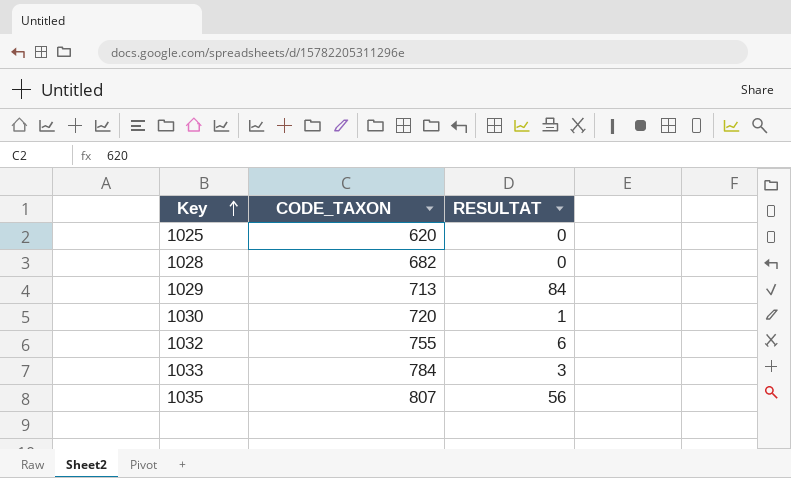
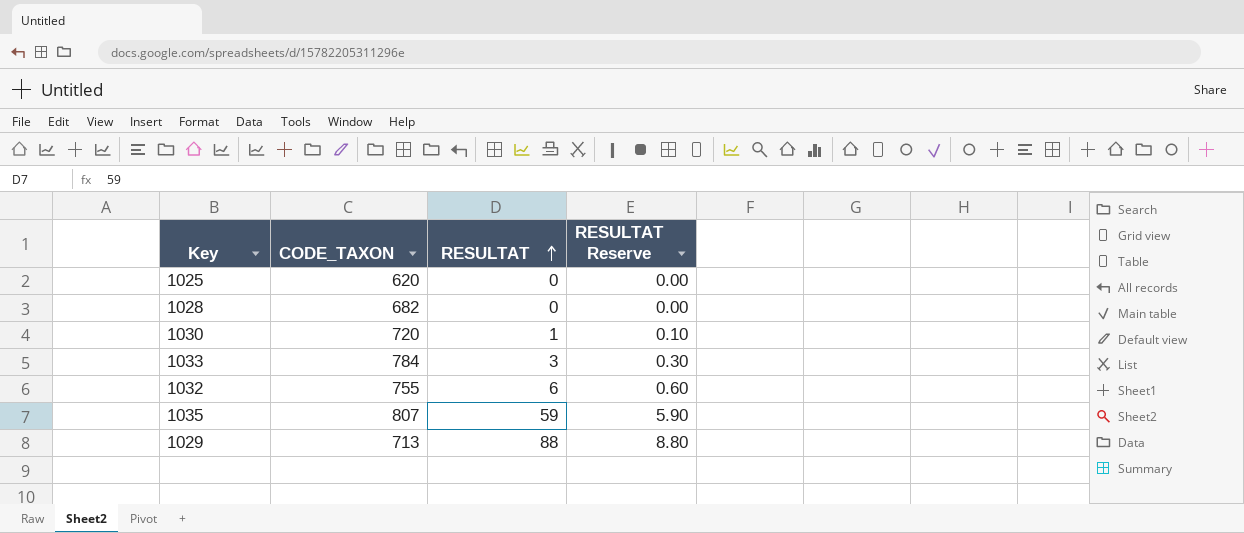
row order: Key ascending -> RESULTAT ascending
column RESULTAT Reserve | formula: none -> [RESULTAT] * 0.1
1035 | RESULTAT: 56 -> 59
1029 | RESULTAT: 84 -> 88

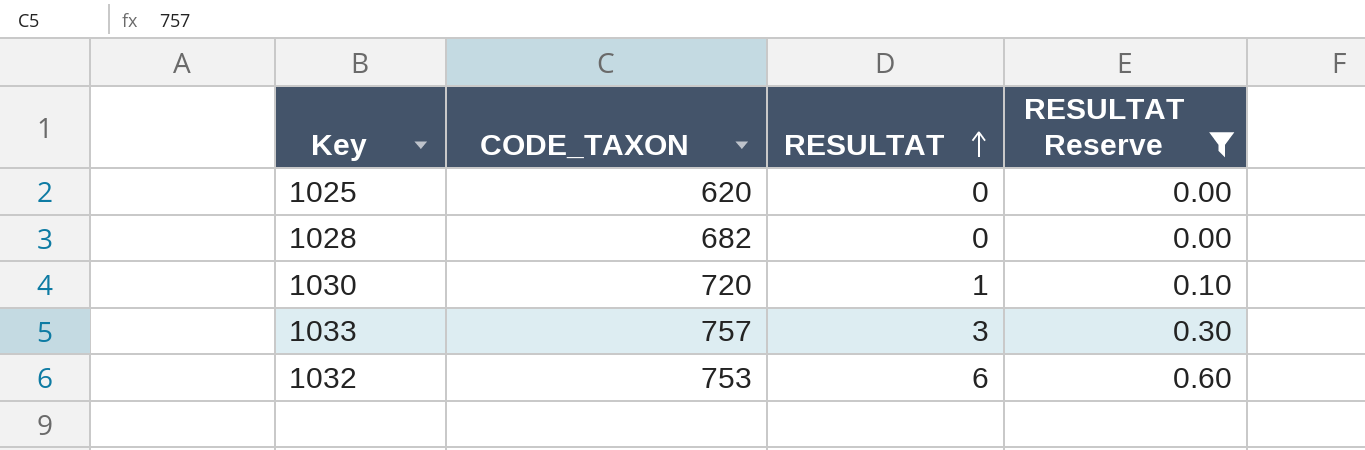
filter: none -> RESULTAT Reserve <= 0.60
1033 | CODE_TAXON: 784 -> 757
1032 | CODE_TAXON: 755 -> 753

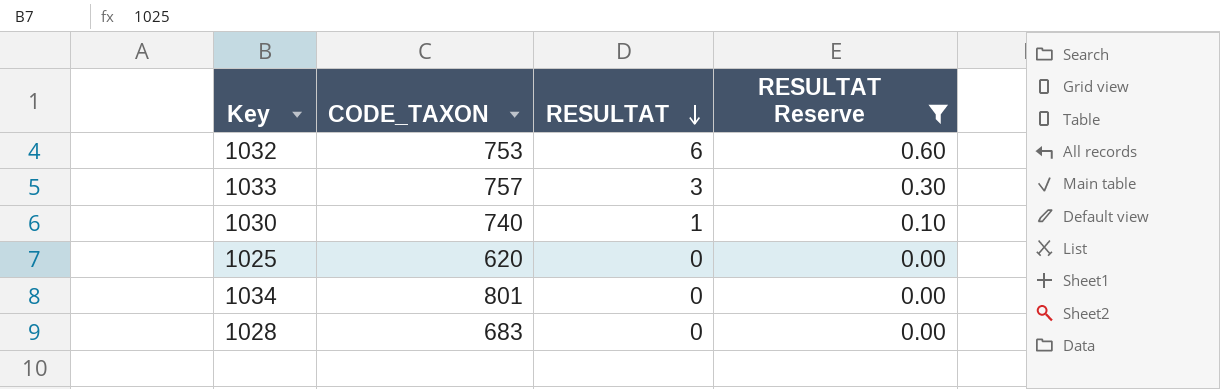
row order: RESULTAT ascending -> RESULTAT descending
1030 | CODE_TAXON: 720 -> 740
row 1034: none -> 801 | 0 | 0.00
1028 | CODE_TAXON: 682 -> 683

